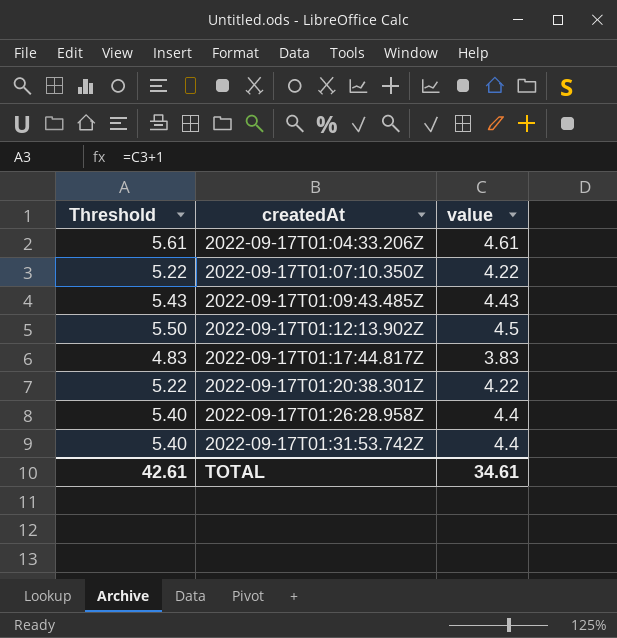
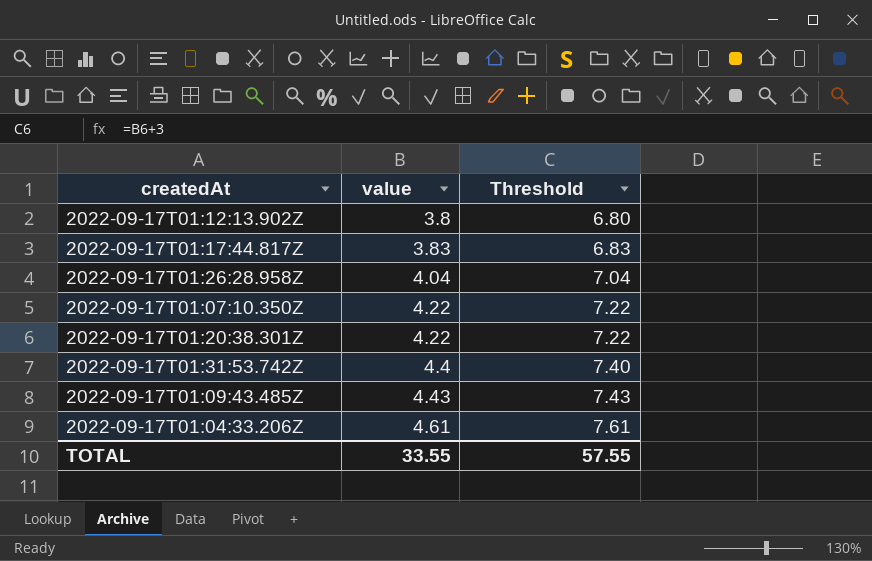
row order: createdAt ascending -> value ascending
column Threshold | formula: [value] + 1 -> [value] + 3
column Threshold | position: 1 -> 3
2022-09-17T01:12:13.902Z | value: 4.5 -> 3.8
2022-09-17T01:26:28.958Z | value: 4.4 -> 4.04
TOTAL | value: 34.61 -> 33.55
TOTAL | Threshold: 42.61 -> 57.55

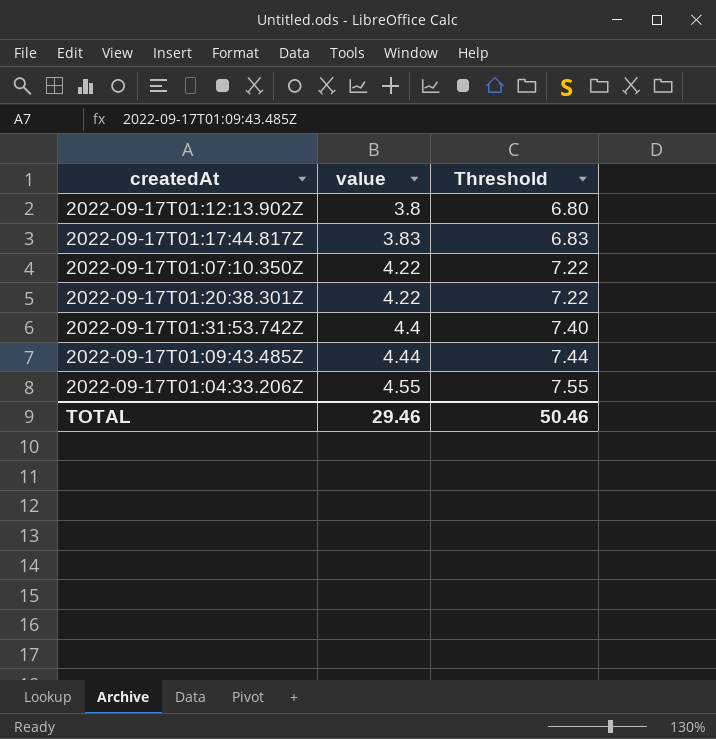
row 2022-09-17T01:26:28.958Z: 4.04 | 7.04 -> none
2022-09-17T01:09:43.485Z | value: 4.43 -> 4.44
2022-09-17T01:09:43.485Z | Threshold: 7.43 -> 7.44
2022-09-17T01:04:33.206Z | value: 4.61 -> 4.55
2022-09-17T01:04:33.206Z | Threshold: 7.61 -> 7.55
TOTAL | value: 33.55 -> 29.46
TOTAL | Threshold: 57.55 -> 50.46

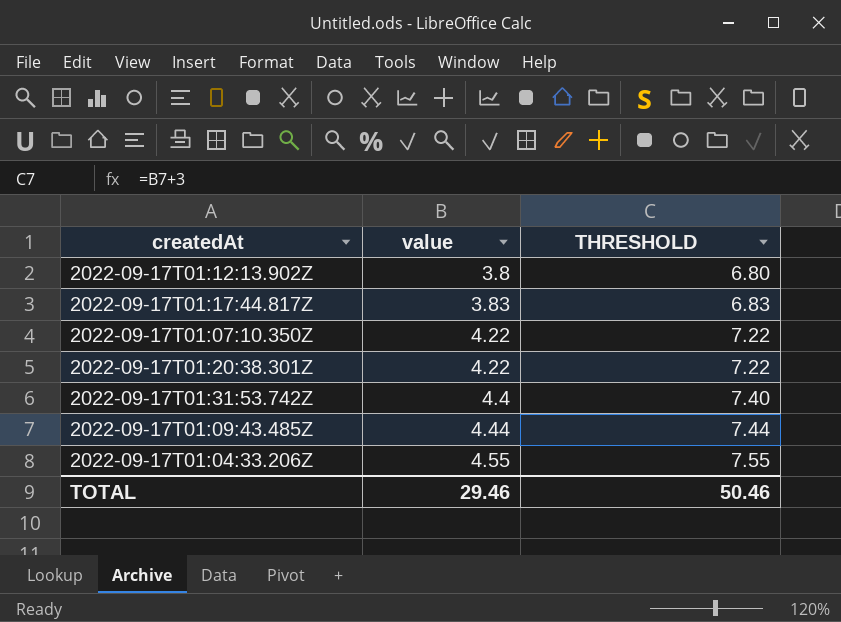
column name: Threshold -> THRESHOLD

